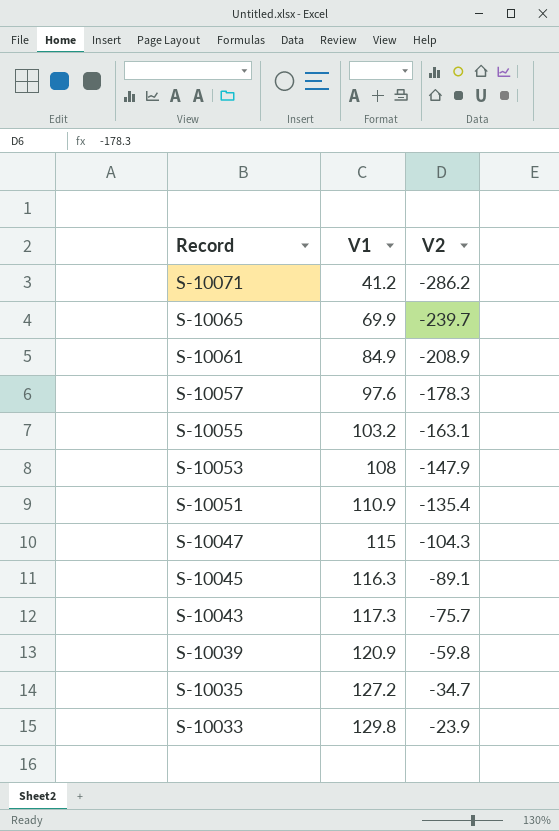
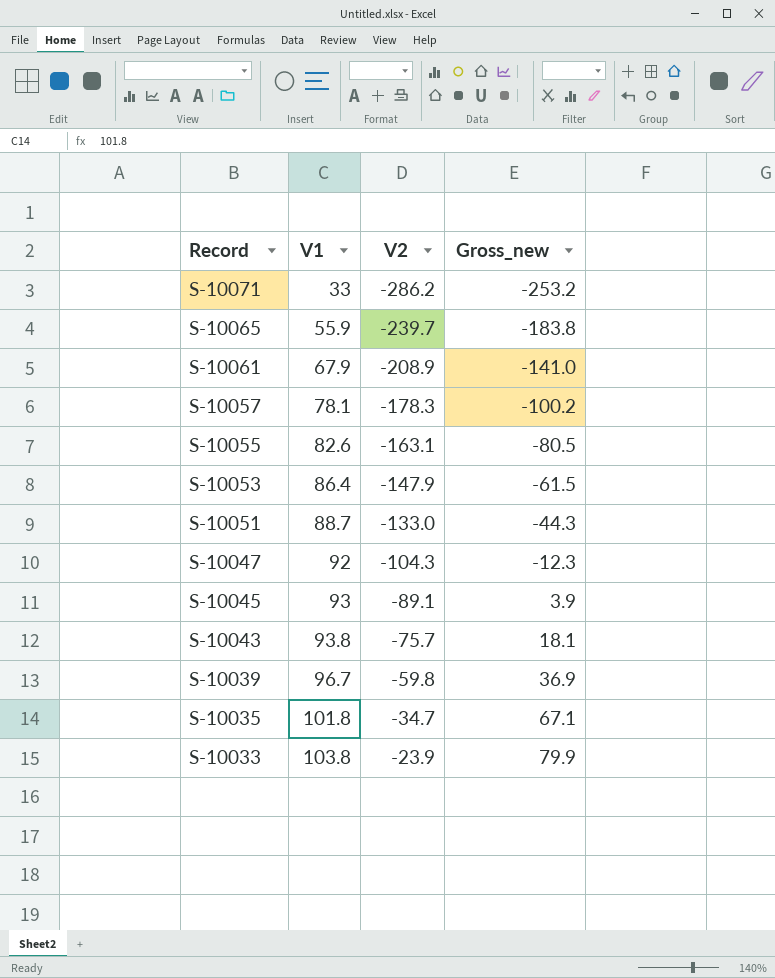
column Gross_new | formula: none -> [V1] + [V2]
S-10071 | V1: 41.2 -> 33
S-10065 | V1: 69.9 -> 55.9
S-10061 | V1: 84.9 -> 67.9
S-10057 | V1: 97.6 -> 78.1
S-10055 | V1: 103.2 -> 82.6
S-10053 | V1: 108 -> 86.4
S-10051 | V1: 110.9 -> 88.7
S-10051 | V2: -135.4 -> -133.0
S-10047 | V1: 115 -> 92
S-10045 | V1: 116.3 -> 93
S-10043 | V1: 117.3 -> 93.8
S-10039 | V1: 120.9 -> 96.7
S-10035 | V1: 127.2 -> 101.8
S-10033 | V1: 129.8 -> 103.8

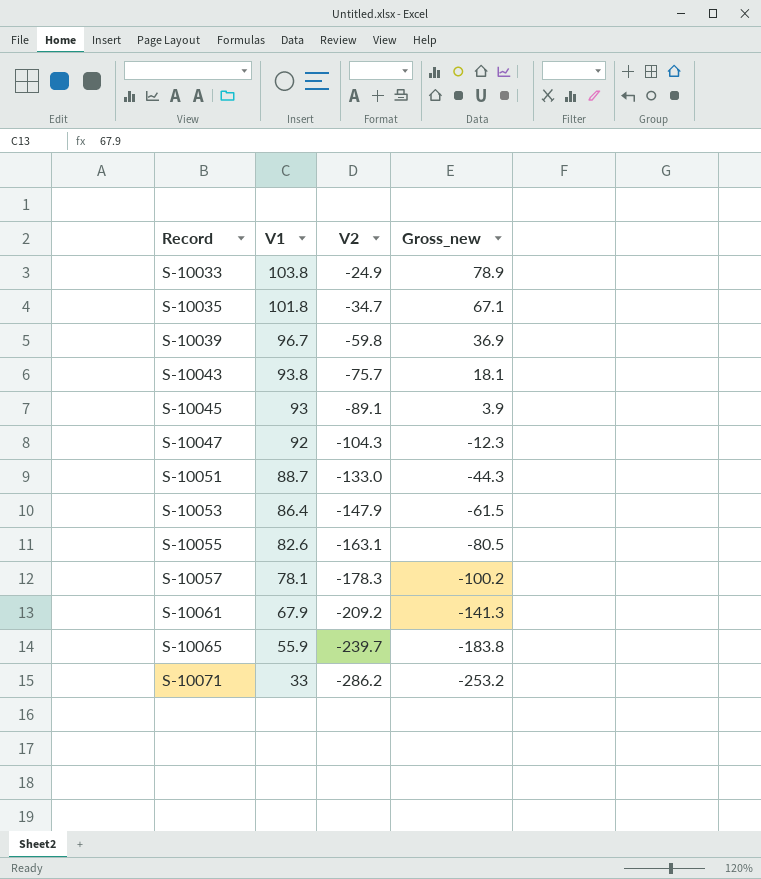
row order: Record descending -> Record ascending
S-10033 | V2: -23.9 -> -24.9
S-10033 | Gross_new: 79.9 -> 78.9
S-10061 | V2: -208.9 -> -209.2
S-10061 | Gross_new: -141.0 -> -141.3

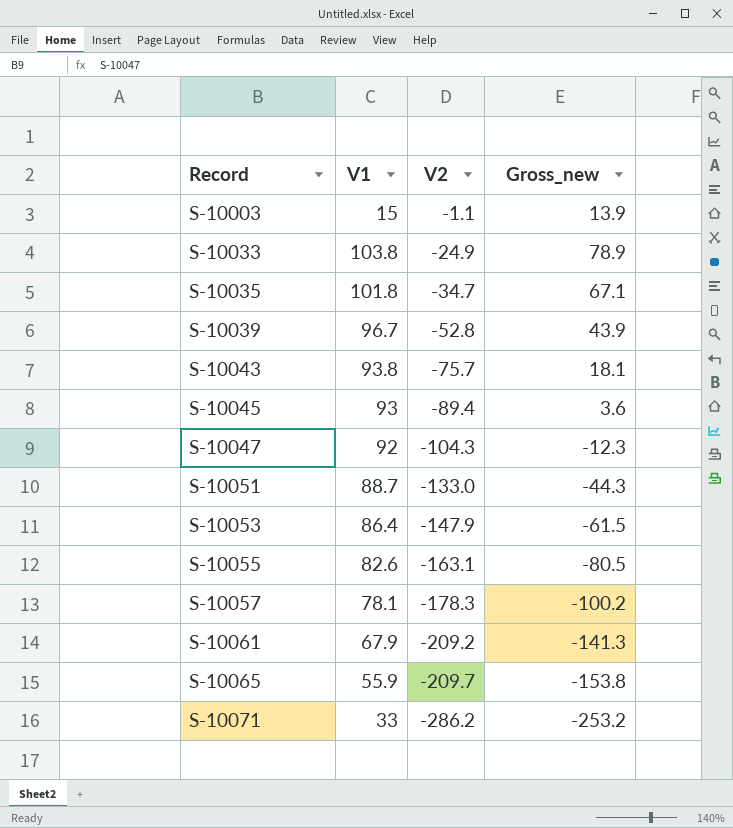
row S-10003: none -> 15 | -1.1 | 13.9
S-10039 | V2: -59.8 -> -52.8
S-10039 | Gross_new: 36.9 -> 43.9
S-10045 | V2: -89.1 -> -89.4
S-10045 | Gross_new: 3.9 -> 3.6
S-10065 | V2: -239.7 -> -209.7
S-10065 | Gross_new: -183.8 -> -153.8

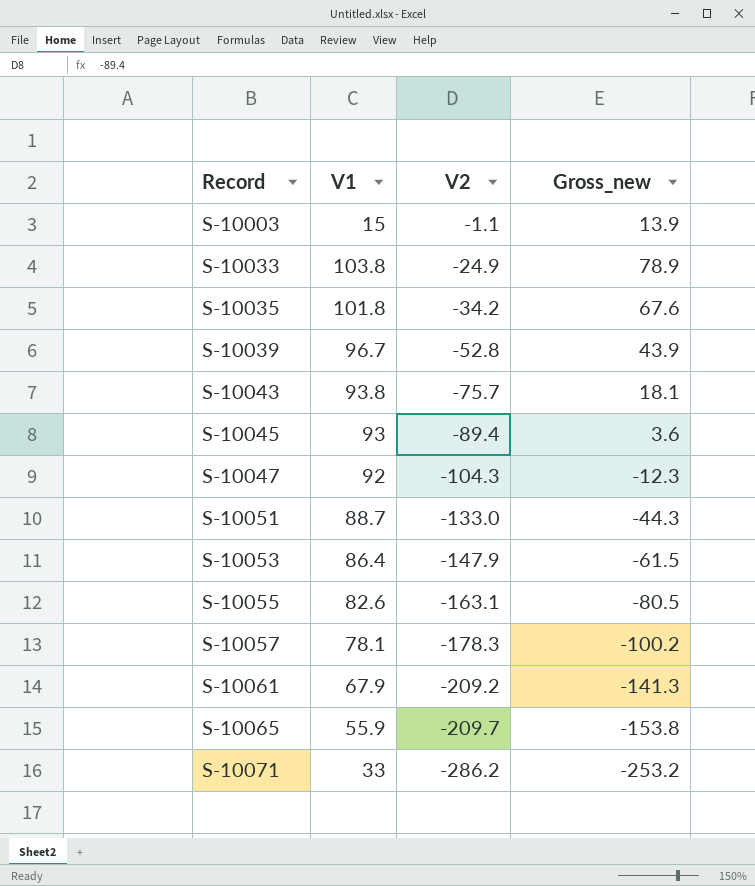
S-10035 | V2: -34.7 -> -34.2
S-10035 | Gross_new: 67.1 -> 67.6

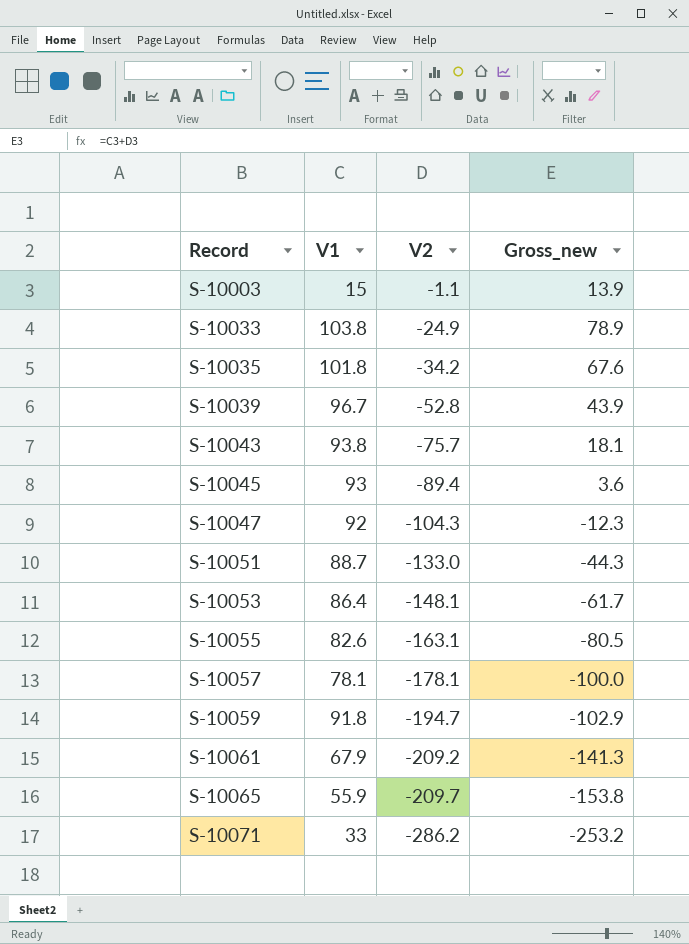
S-10053 | V2: -147.9 -> -148.1
S-10053 | Gross_new: -61.5 -> -61.7
S-10057 | V2: -178.3 -> -178.1
S-10057 | Gross_new: -100.2 -> -100.0
row S-10059: none -> 91.8 | -194.7 | -102.9

